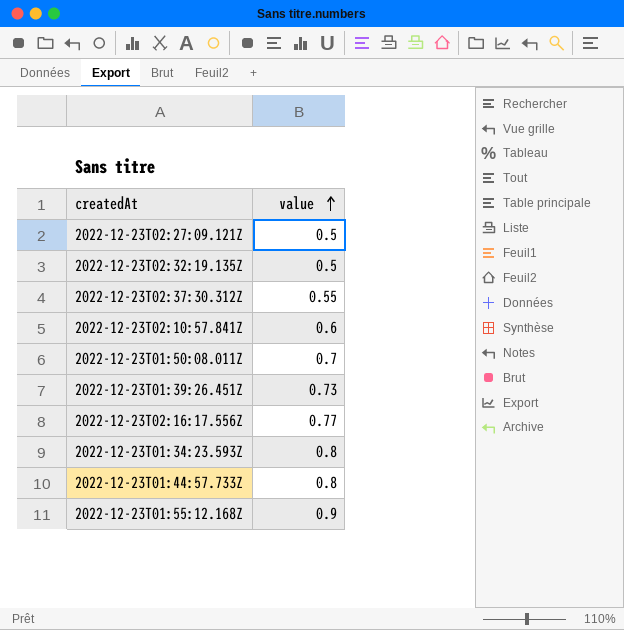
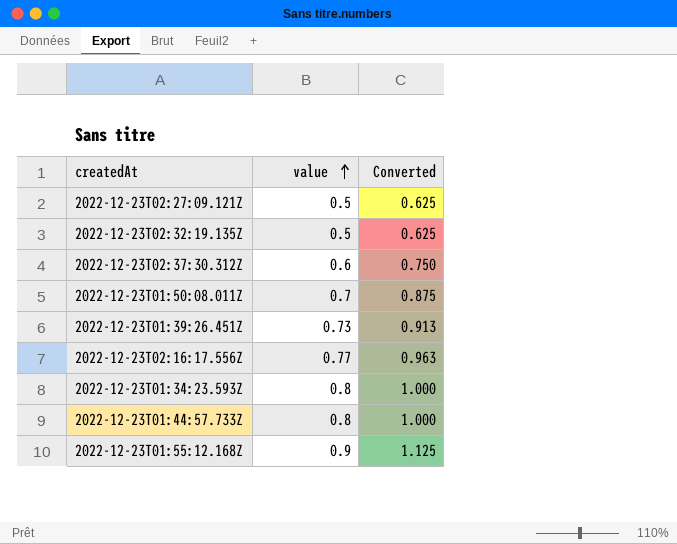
column Converted | formula: none -> [value] * 1.25
row 2022-12-23T02:10:57.841Z: 0.6 -> none
2022-12-23T02:37:30.312Z | value: 0.55 -> 0.6

